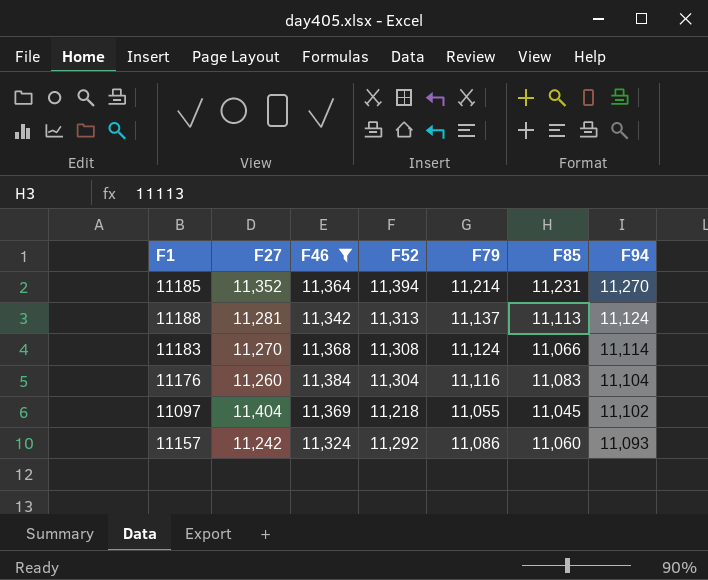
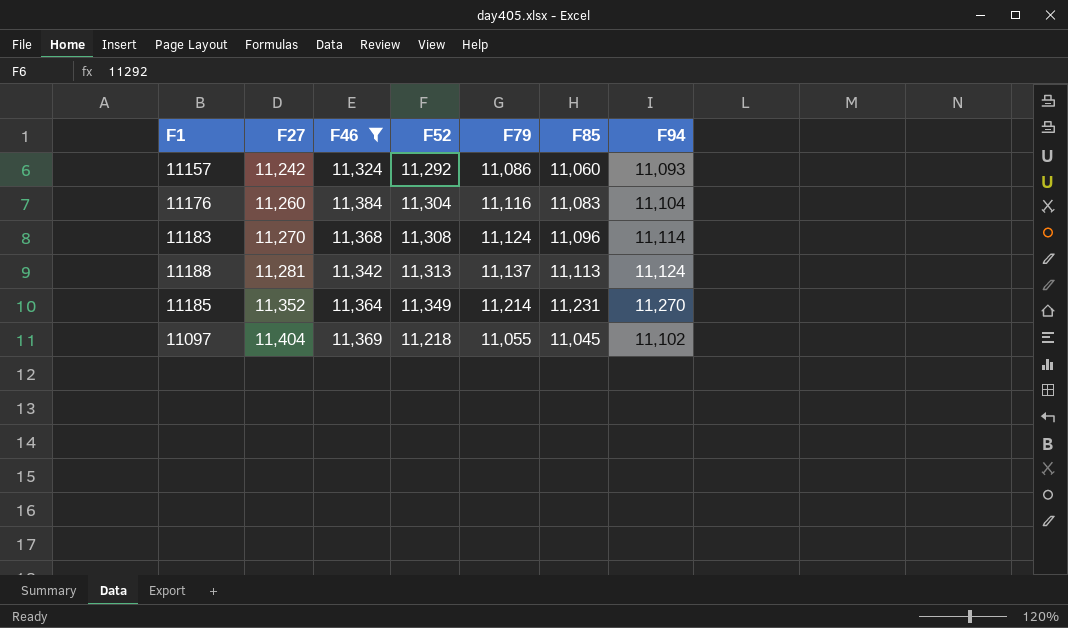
row order: F94 descending -> F27 ascending
11183 | F85: 11,066 -> 11,096
11185 | F52: 11,394 -> 11,349

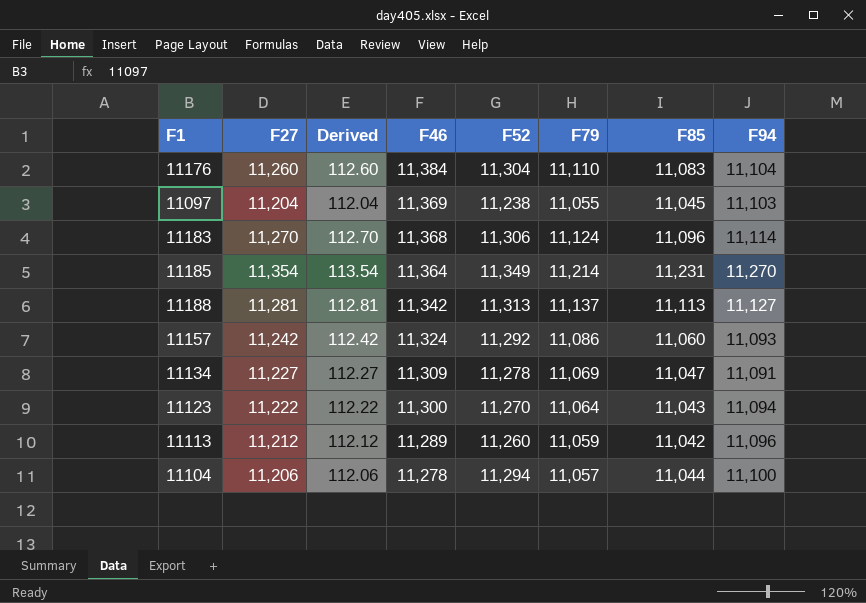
filter: F46 >= 11,324 -> none
row order: F27 ascending -> F46 descending
column Derived | formula: none -> [F27] * 0.01
11176 | F79: 11,116 -> 11,110
11097 | F27: 11,404 -> 11,204
11097 | F52: 11,218 -> 11,238
11097 | F94: 11,102 -> 11,103
11183 | F52: 11,308 -> 11,306
11185 | F27: 11,352 -> 11,354
11188 | F94: 11,124 -> 11,127

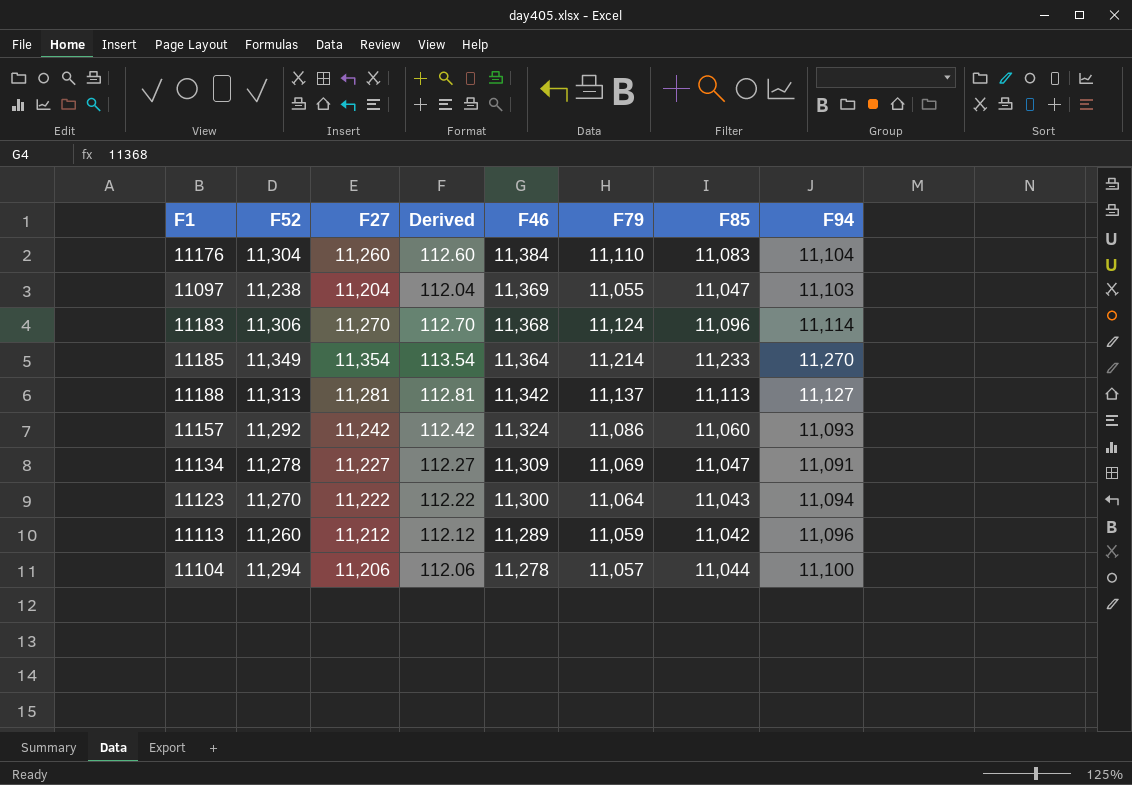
column F52 | position: 5 -> 2
11097 | F85: 11,045 -> 11,047
11185 | F85: 11,231 -> 11,233

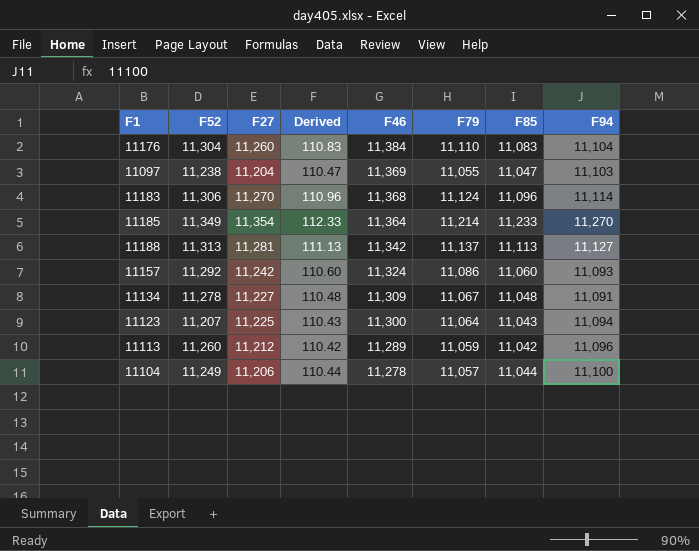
column Derived | formula: [F27] * 0.01 -> [F85] * 0.01
11134 | F79: 11,069 -> 11,067
11134 | F85: 11,047 -> 11,048
11123 | F52: 11,270 -> 11,207
11123 | F27: 11,222 -> 11,225
11104 | F52: 11,294 -> 11,249

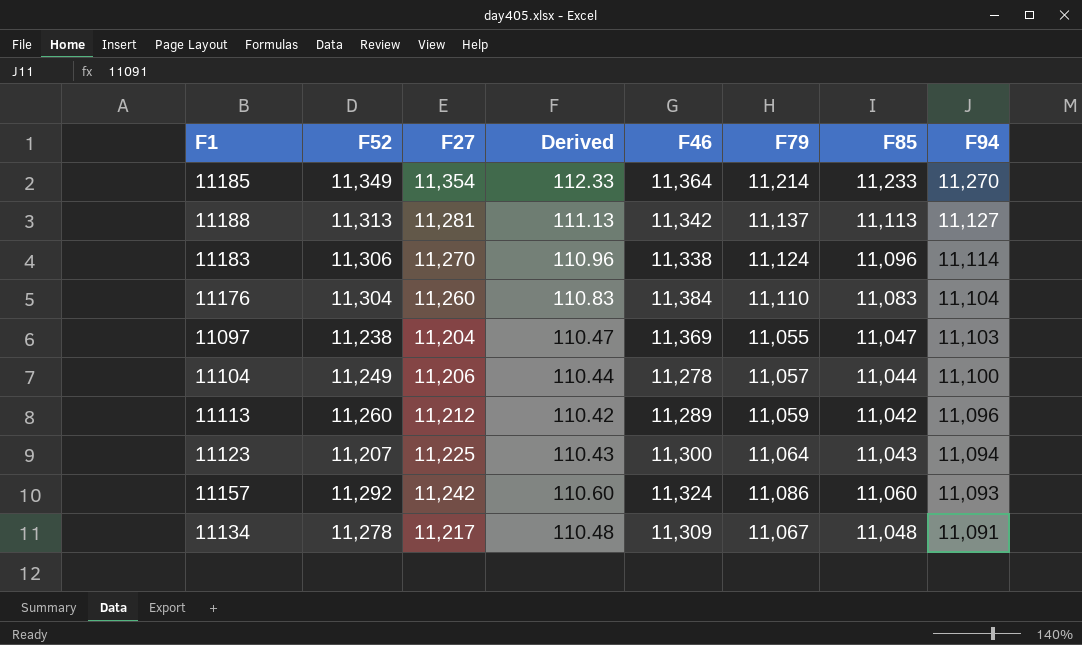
row order: F46 descending -> F94 descending
11183 | F46: 11,368 -> 11,338
11134 | F27: 11,227 -> 11,217

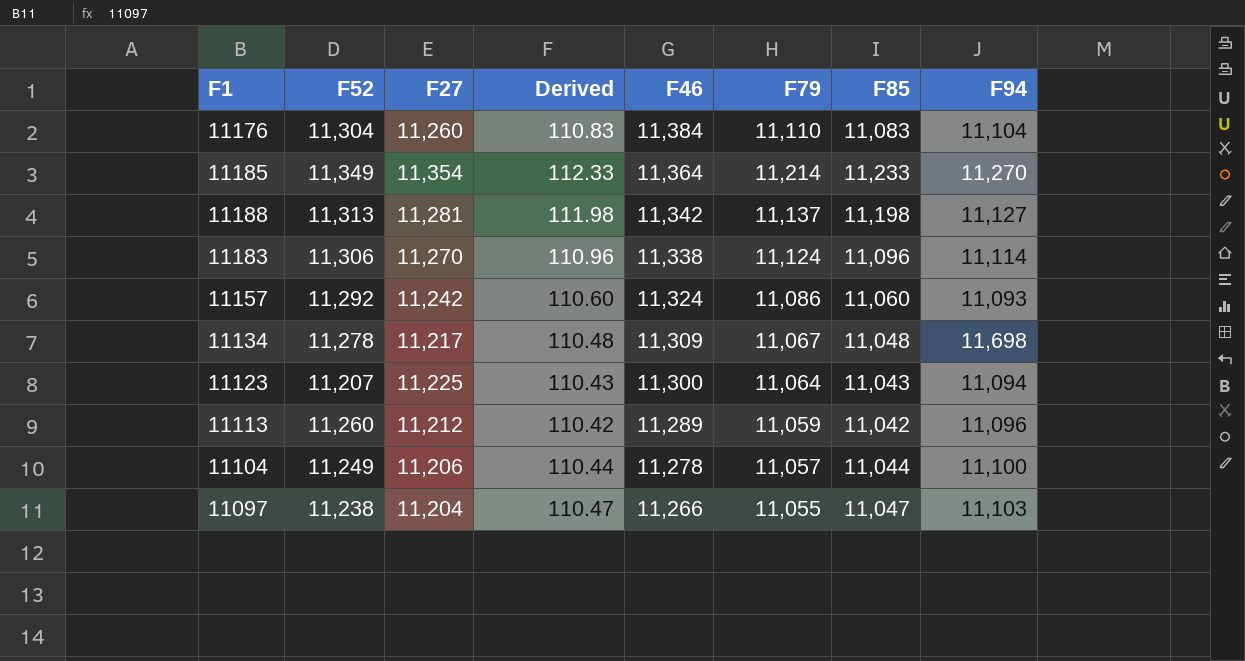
row order: F94 descending -> F46 descending
11188 | Derived: 111.13 -> 111.98
11188 | F85: 11,113 -> 11,198
11134 | F94: 11,091 -> 11,698
11097 | F46: 11,369 -> 11,266

